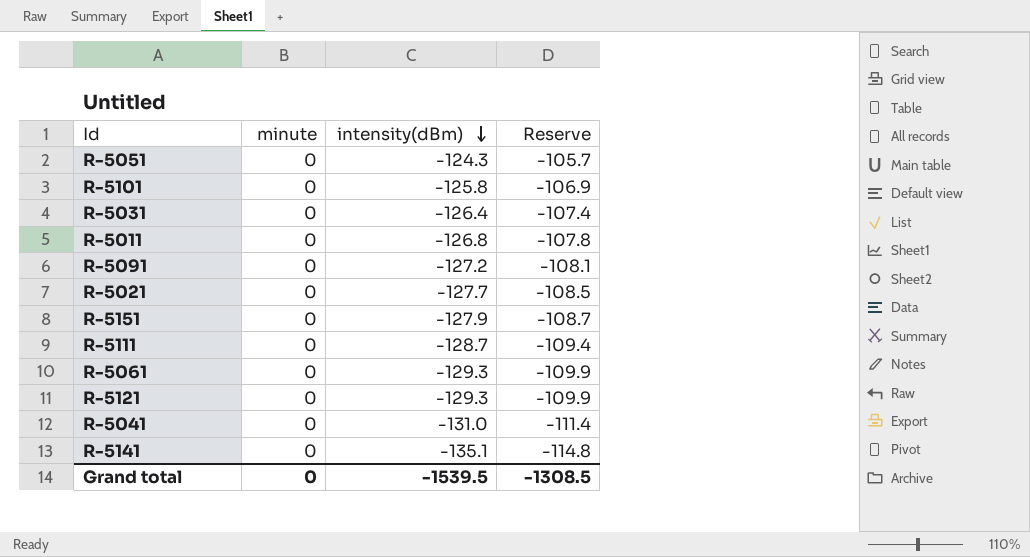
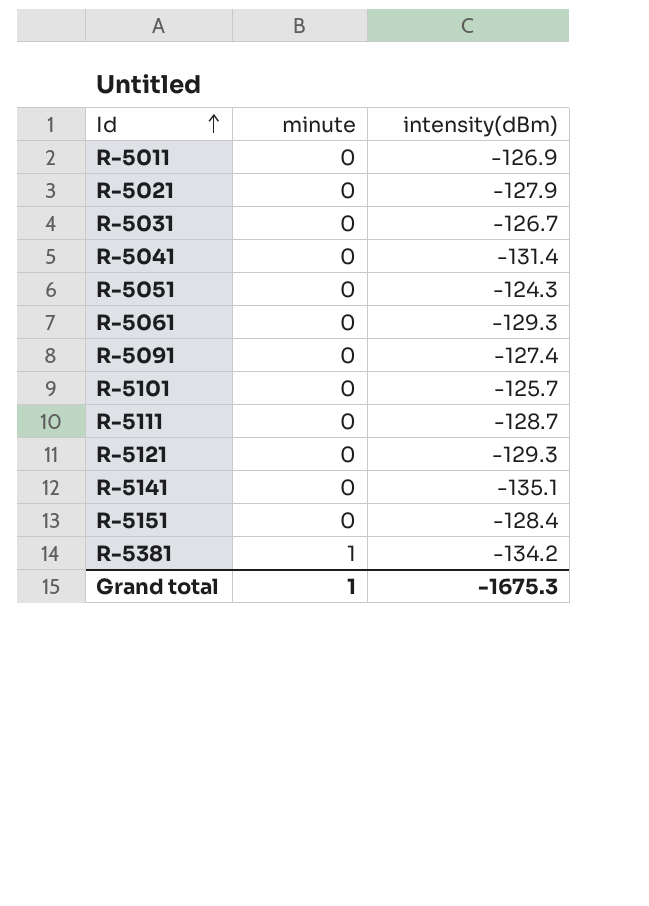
row order: intensity(dBm) descending -> Id ascending
column Reserve | formula: [intensity(dBm)] * 0.85 -> none
R-5011 | intensity(dBm): -126.8 -> -126.9
R-5021 | intensity(dBm): -127.7 -> -127.9
R-5031 | intensity(dBm): -126.4 -> -126.7
R-5041 | intensity(dBm): -131.0 -> -131.4
R-5091 | intensity(dBm): -127.2 -> -127.4
R-5101 | intensity(dBm): -125.8 -> -125.7
R-5151 | intensity(dBm): -127.9 -> -128.4
row R-5381: none -> 1 | -134.2
Grand total | minute: 0 -> 1
Grand total | intensity(dBm): -1539.5 -> -1675.3

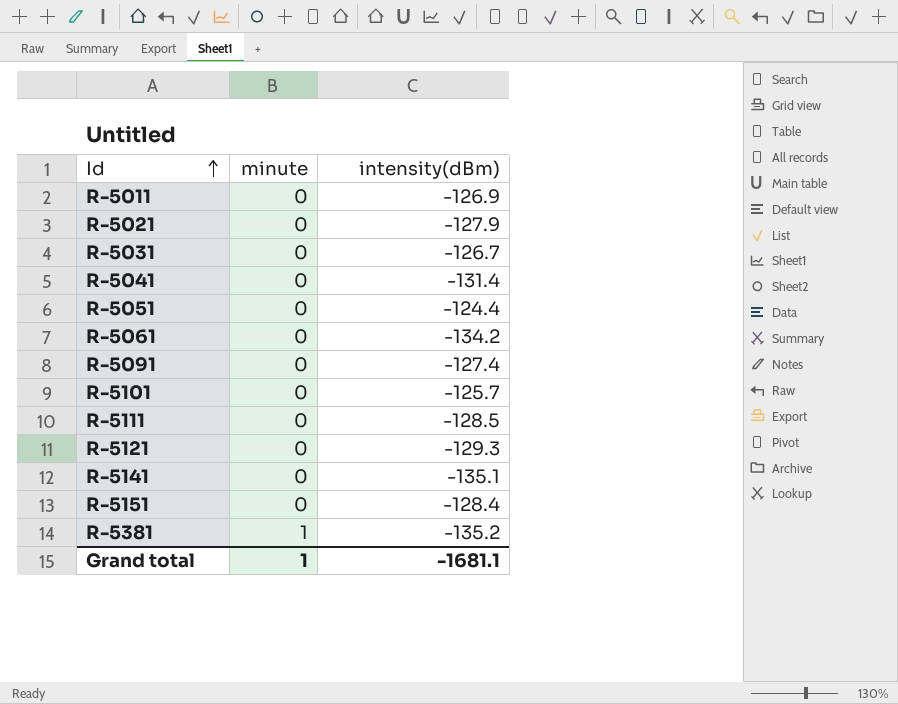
R-5051 | intensity(dBm): -124.3 -> -124.4
R-5061 | intensity(dBm): -129.3 -> -134.2
R-5111 | intensity(dBm): -128.7 -> -128.5
R-5381 | intensity(dBm): -134.2 -> -135.2
Grand total | intensity(dBm): -1675.3 -> -1681.1

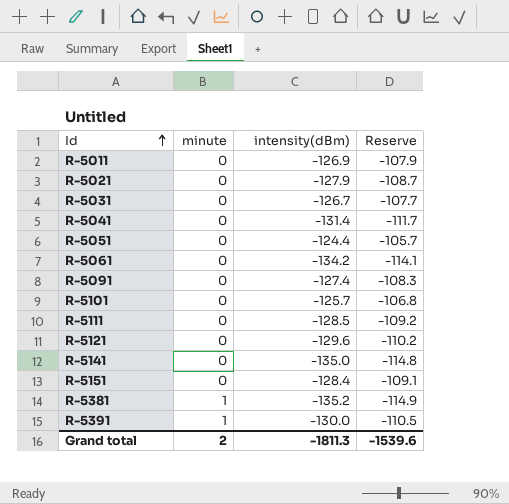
column Reserve | formula: none -> [intensity(dBm)] * 0.85
R-5121 | intensity(dBm): -129.3 -> -129.6
R-5141 | intensity(dBm): -135.1 -> -135.0
row R-5391: none -> 1 | -130.0 | -110.5
Grand total | minute: 1 -> 2
Grand total | intensity(dBm): -1681.1 -> -1811.3

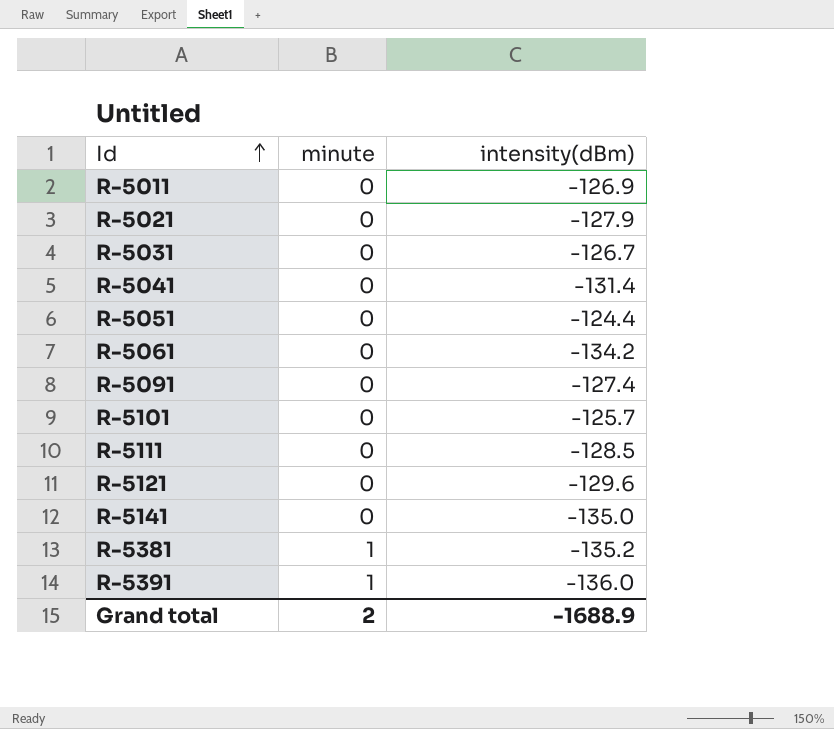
column Reserve | formula: [intensity(dBm)] * 0.85 -> none
row R-5151: 0 | -128.4 | -109.1 -> none
R-5391 | intensity(dBm): -130.0 -> -136.0
Grand total | intensity(dBm): -1811.3 -> -1688.9

